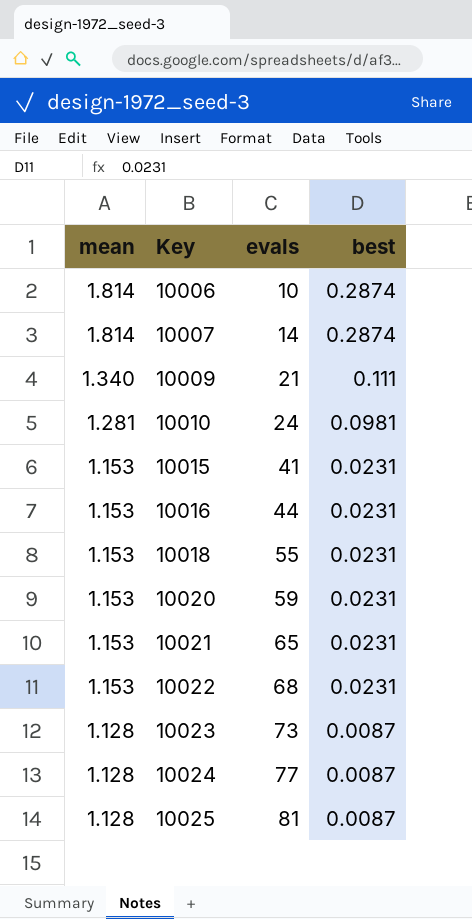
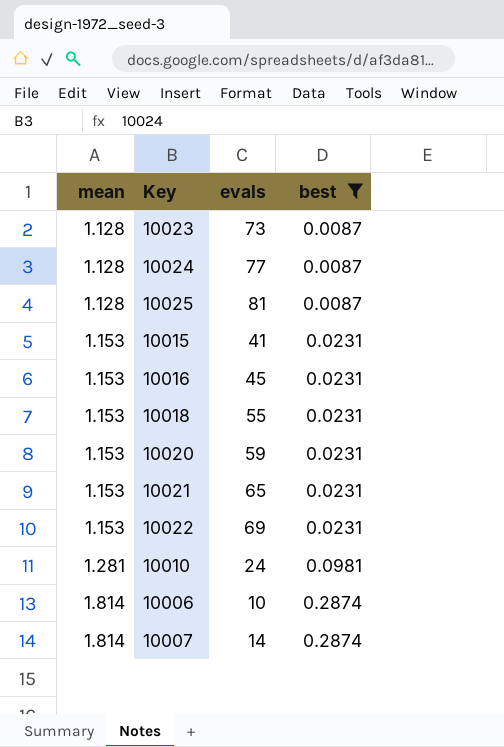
filter: none -> best != 0.111
row order: mean descending -> mean ascending
10016 | evals: 44 -> 45
10022 | evals: 68 -> 69

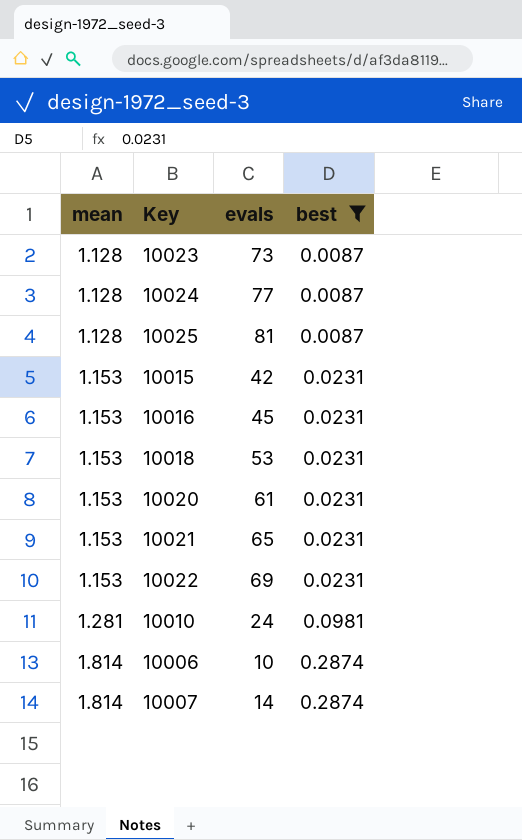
10015 | evals: 41 -> 42
10018 | evals: 55 -> 53
10020 | evals: 59 -> 61

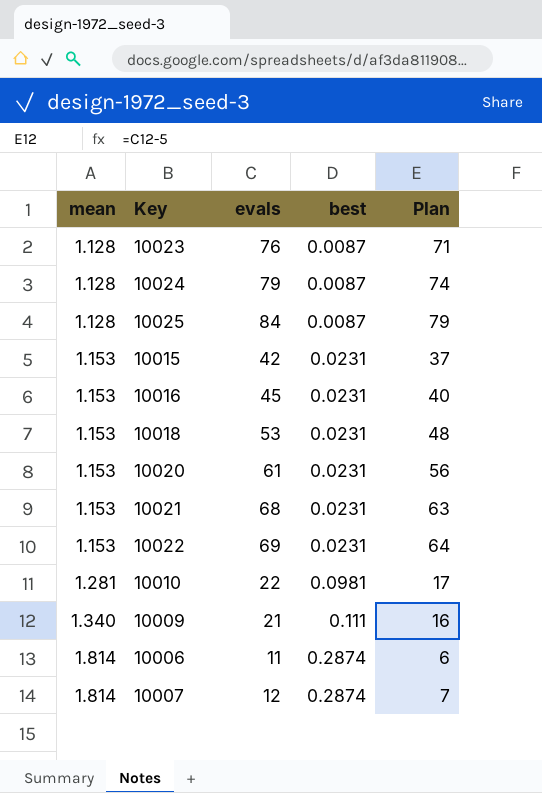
filter: best != 0.111 -> none
column Plan | formula: none -> [evals] - 5
10023 | evals: 73 -> 76
10024 | evals: 77 -> 79
10025 | evals: 81 -> 84
10021 | evals: 65 -> 68
10010 | evals: 24 -> 22
10006 | evals: 10 -> 11
10007 | evals: 14 -> 12

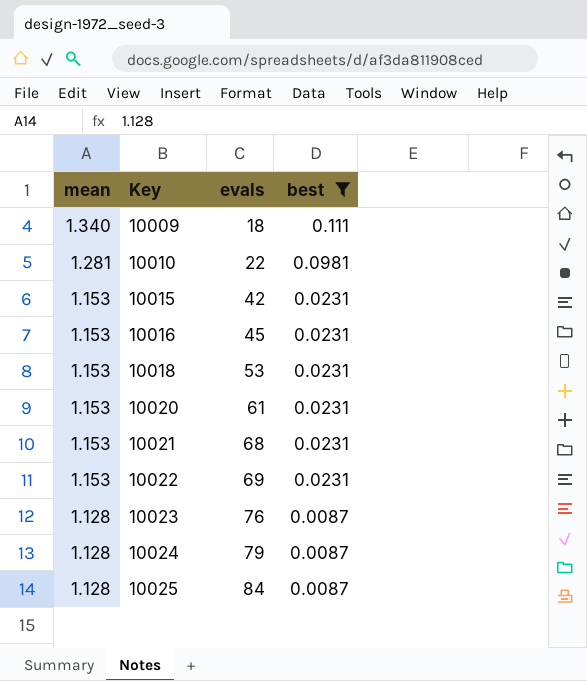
filter: none -> best != 0.2874
row order: mean ascending -> mean descending
column Plan | formula: [evals] - 5 -> none
10009 | evals: 21 -> 18

